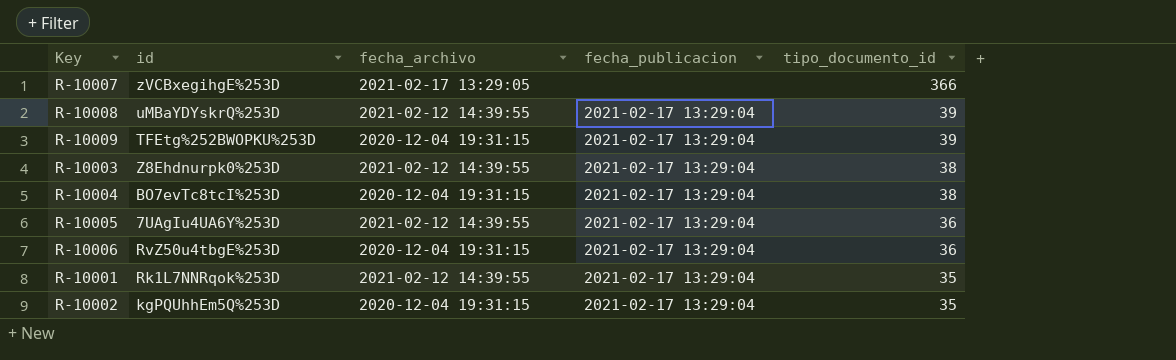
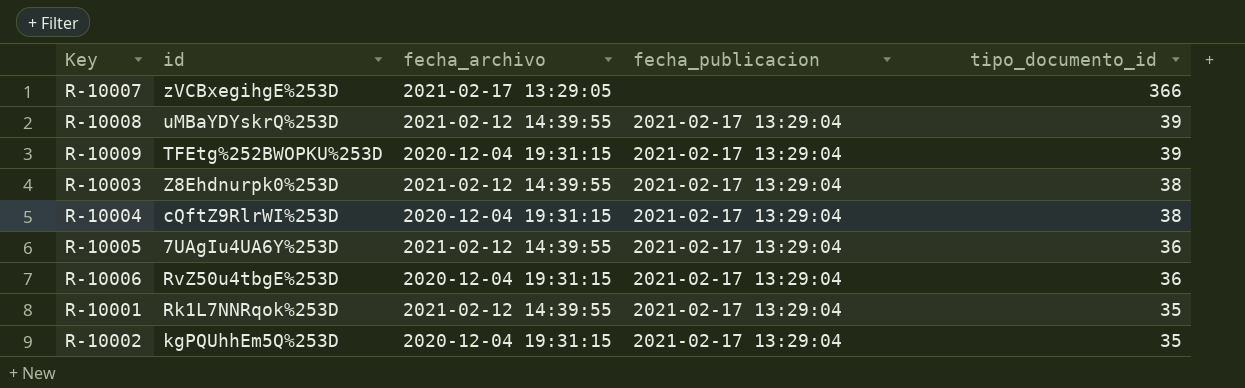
R-10004 | id: BO7evTc8tcI%253D -> cQftZ9RlrWI%253D

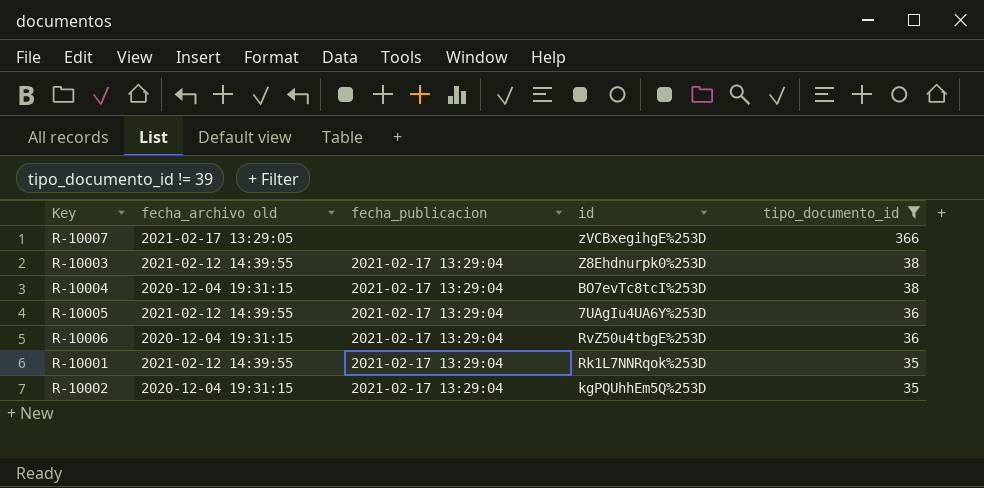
filter: none -> tipo_documento_id != 39
column name: fecha_archivo -> fecha_archivo old
column id | position: 2 -> 4
R-10004 | id: cQftZ9RlrWI%253D -> BO7evTc8tcI%253D

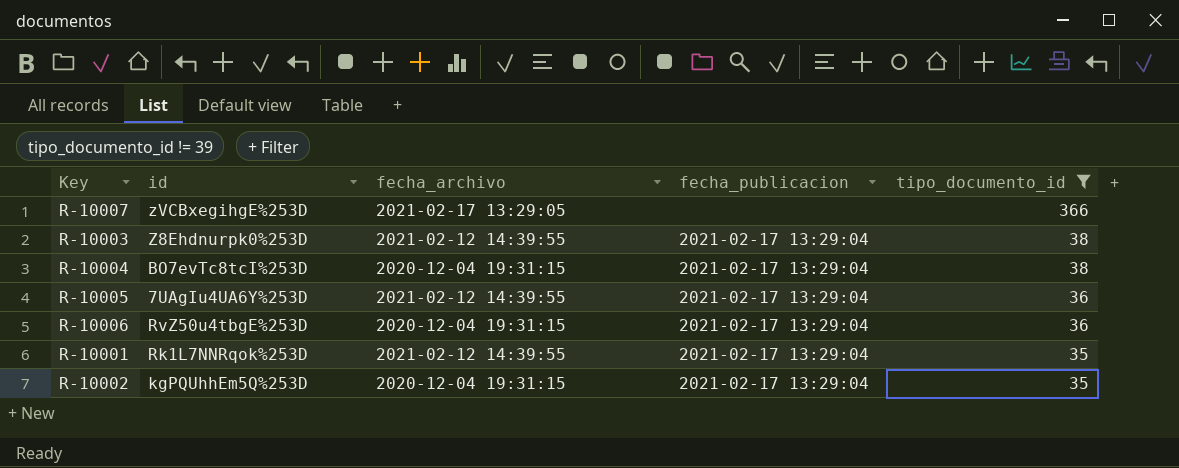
column id | position: 4 -> 2
column name: fecha_archivo old -> fecha_archivo

